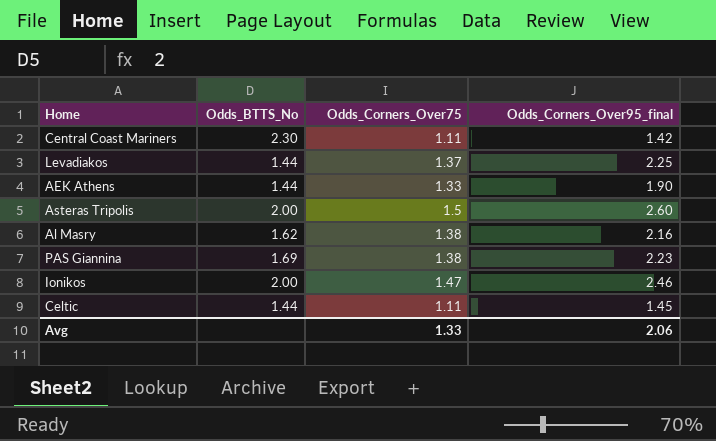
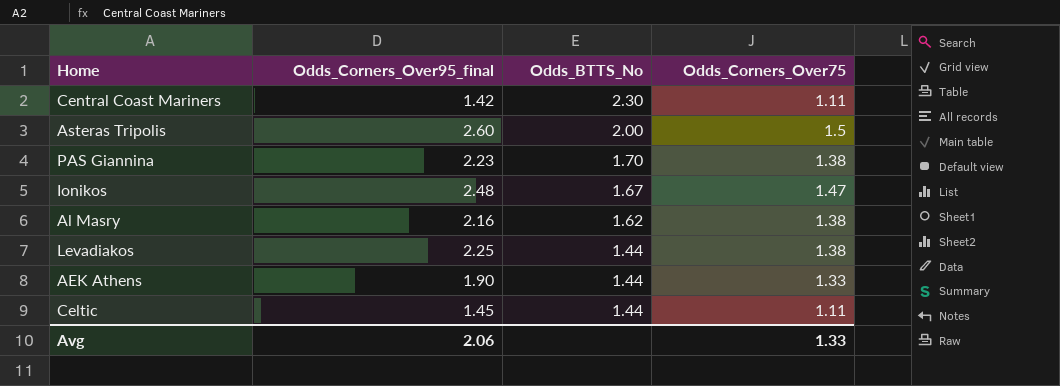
row order: none -> Odds_BTTS_No descending
column Odds_Corners_Over95_final | position: 4 -> 2
PAS Giannina | Odds_BTTS_No: 1.69 -> 1.70
Ionikos | Odds_Corners_Over95_final: 2.46 -> 2.48
Ionikos | Odds_BTTS_No: 2.00 -> 1.67
Levadiakos | Odds_Corners_Over75: 1.37 -> 1.38

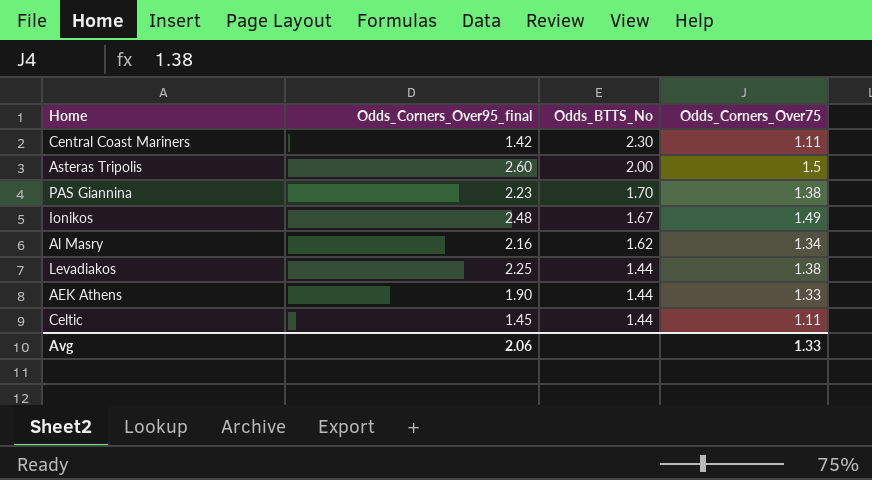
Ionikos | Odds_Corners_Over75: 1.47 -> 1.49
Al Masry | Odds_Corners_Over75: 1.38 -> 1.34

